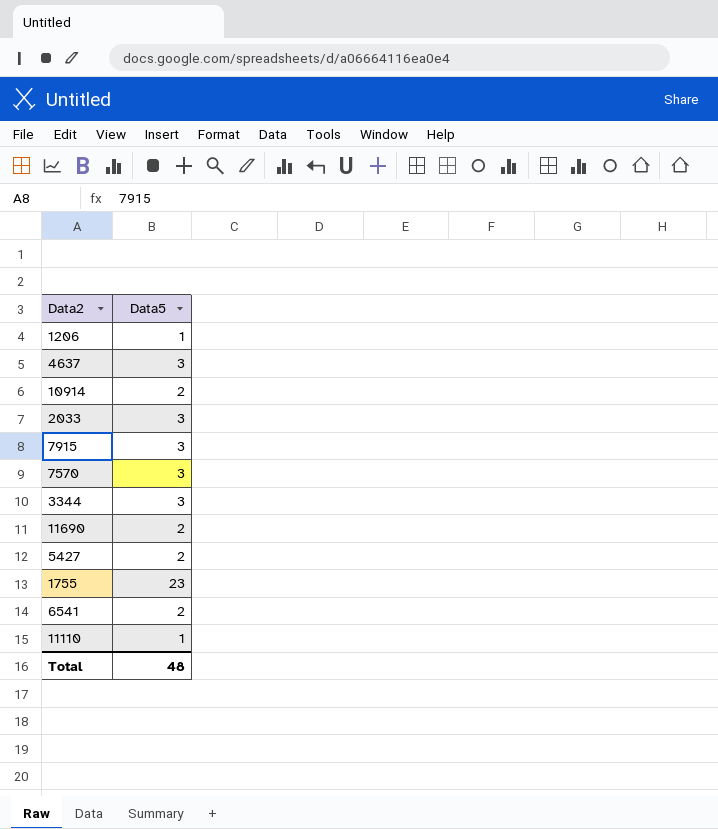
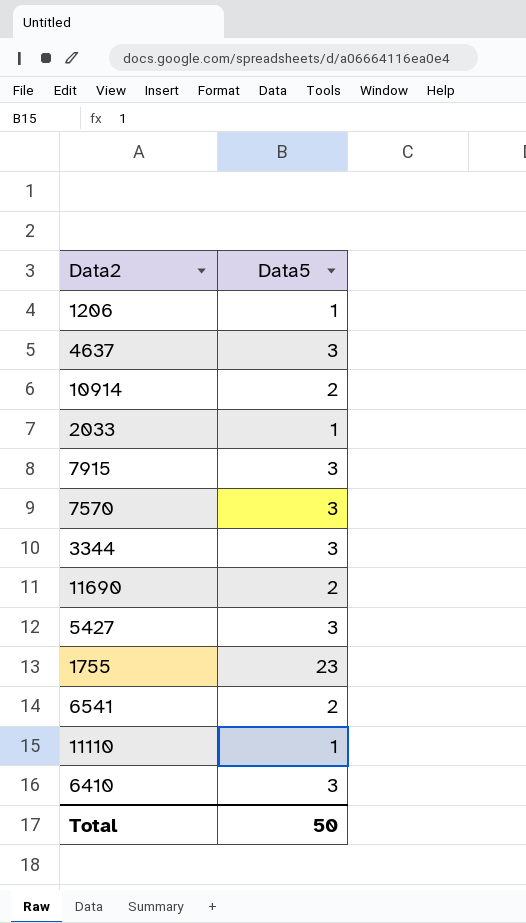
2033 | Data5: 3 -> 1
5427 | Data5: 2 -> 3
row 6410: none -> 3
Total | Data5: 48 -> 50

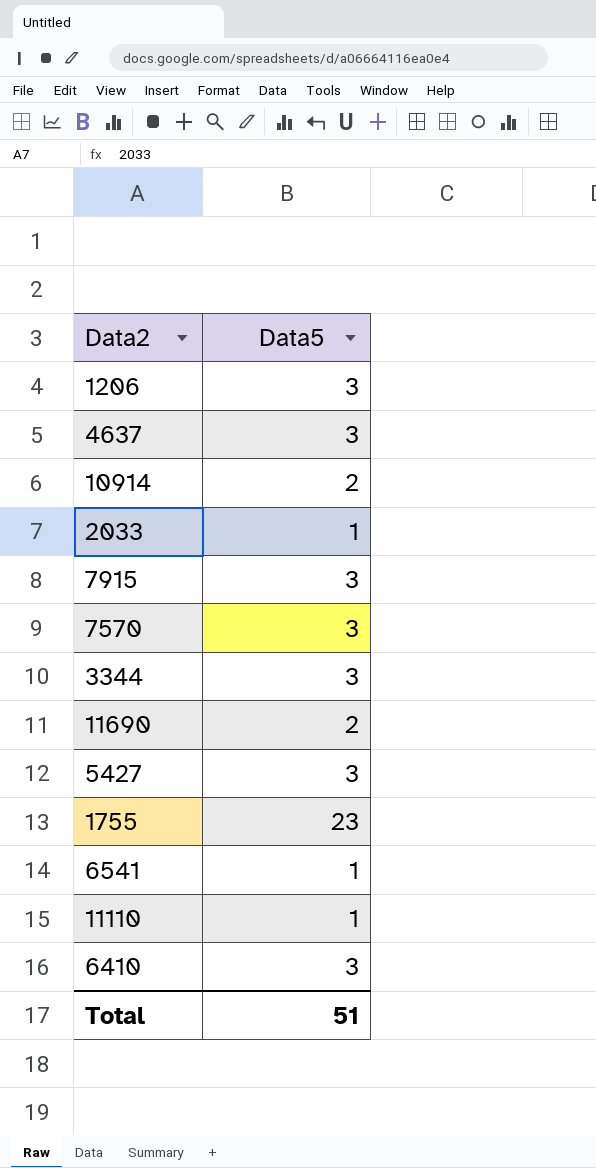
1206 | Data5: 1 -> 3
6541 | Data5: 2 -> 1
Total | Data5: 50 -> 51

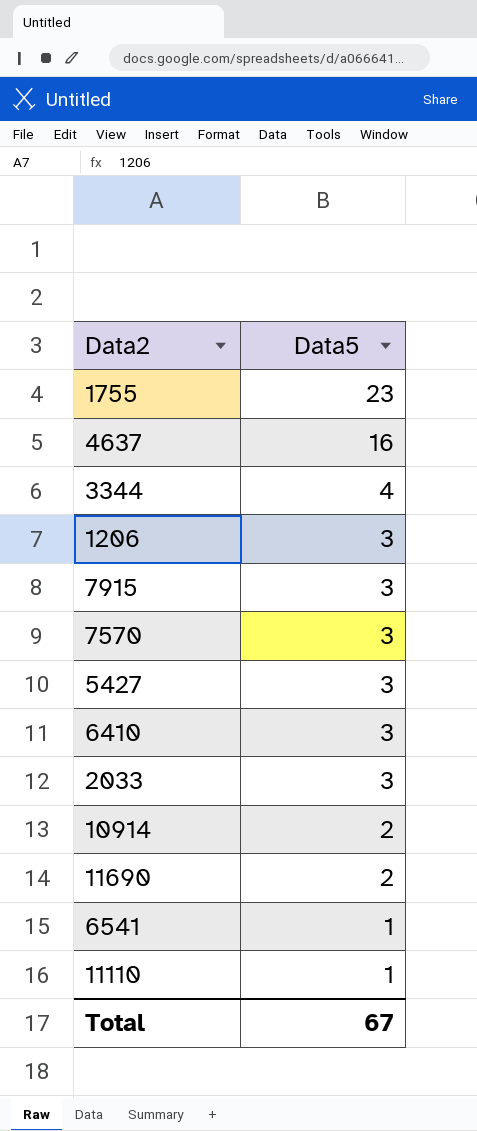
row order: none -> Data5 descending
4637 | Data5: 3 -> 16
3344 | Data5: 3 -> 4
2033 | Data5: 1 -> 3
Total | Data5: 51 -> 67

